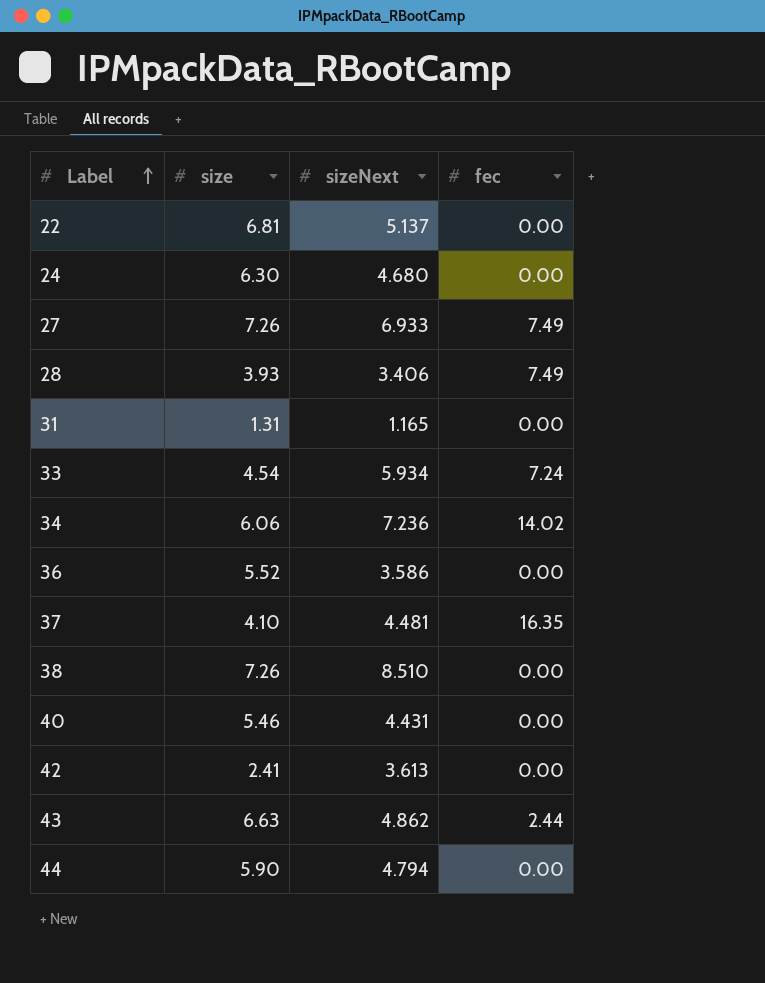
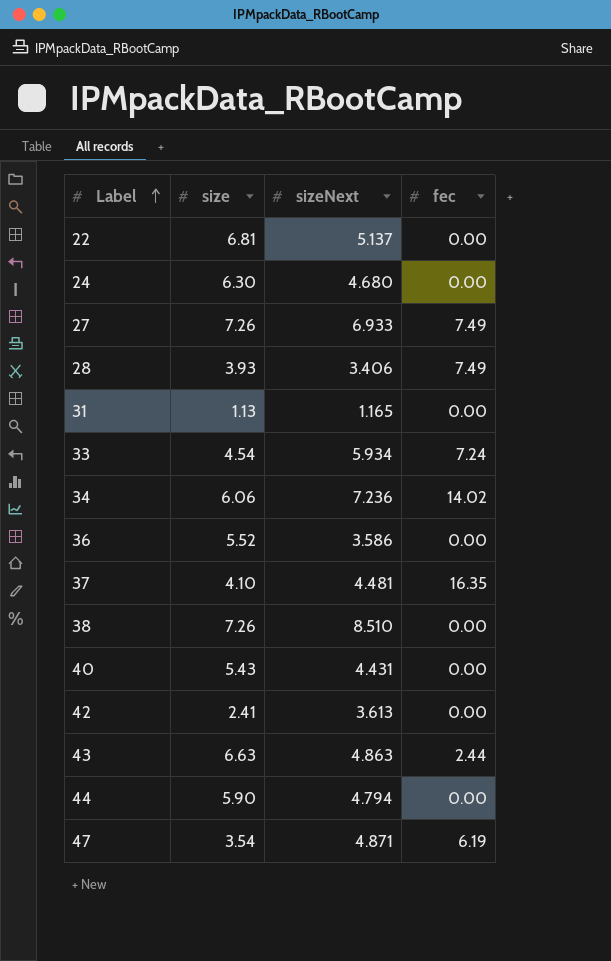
31 | size: 1.31 -> 1.13
40 | size: 5.46 -> 5.43
43 | sizeNext: 4.862 -> 4.863
row 47: none -> 3.54 | 4.871 | 6.19

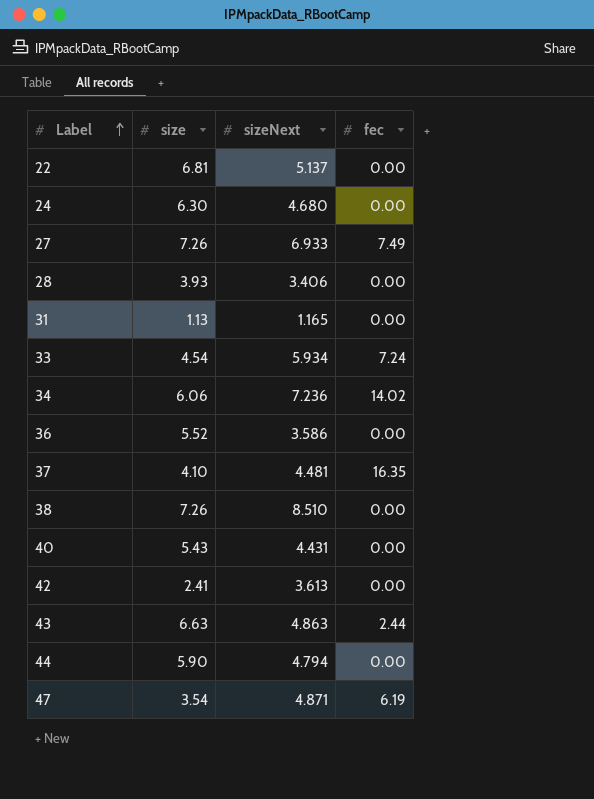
28 | fec: 7.49 -> 0.00

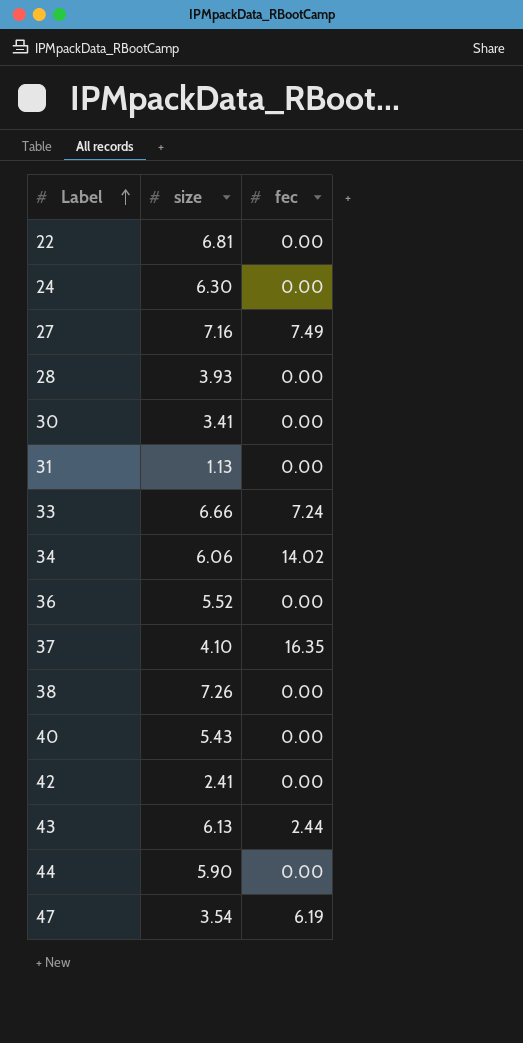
column sizeNext | position: 3 -> none
27 | size: 7.26 -> 7.16
row 30: none -> 3.41 | 0.00
33 | size: 4.54 -> 6.66
43 | size: 6.63 -> 6.13

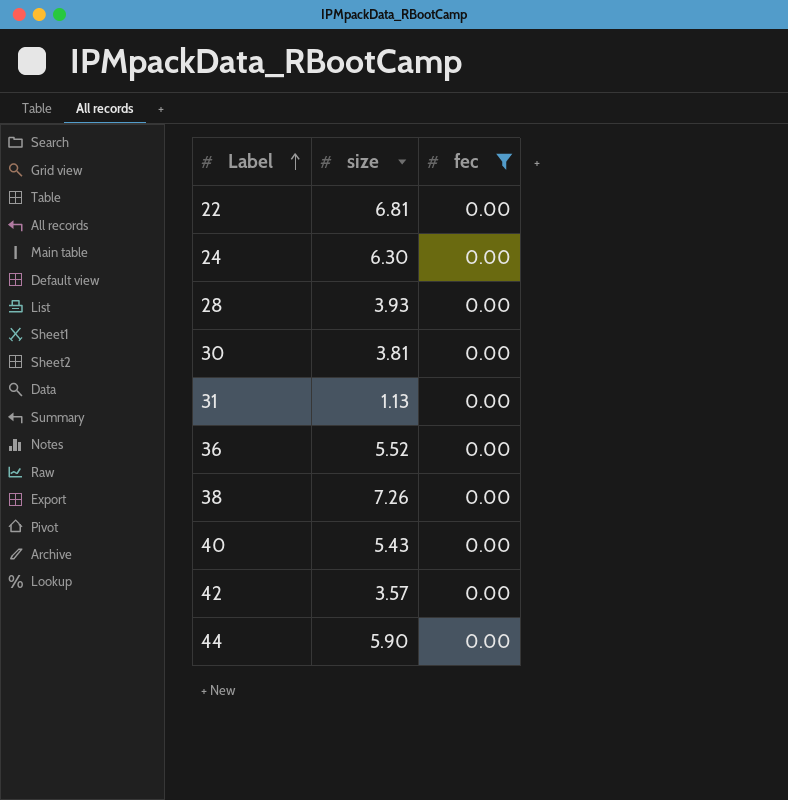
filter: none -> fec = 0.00
30 | size: 3.41 -> 3.81
42 | size: 2.41 -> 3.57

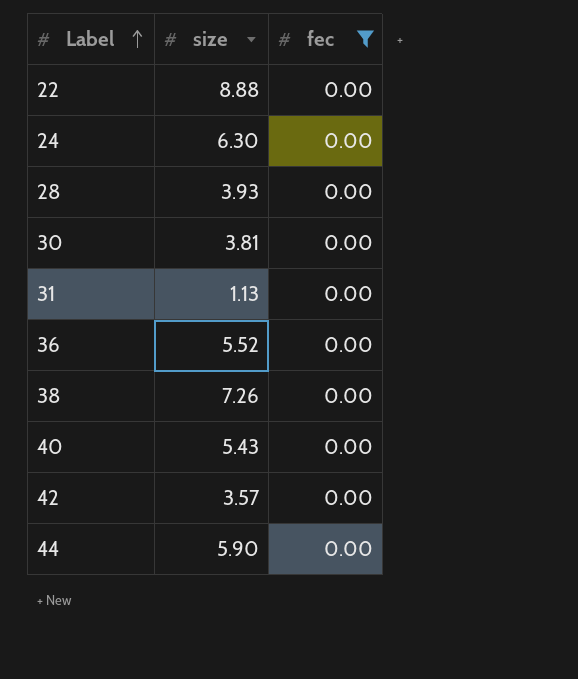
22 | size: 6.81 -> 8.88

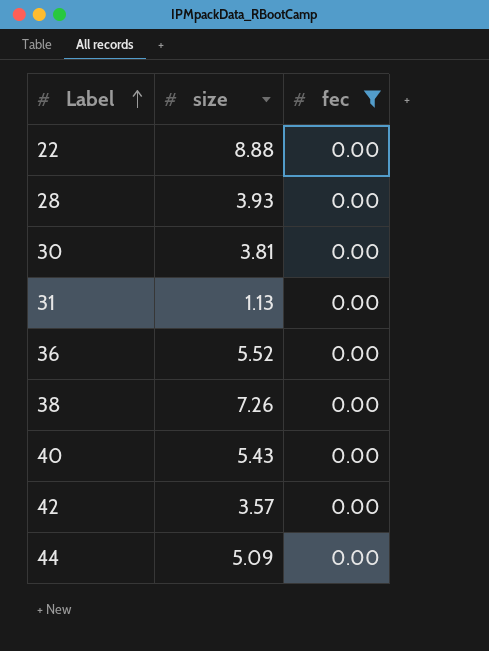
row 24: 6.30 | 0.00 -> none
44 | size: 5.90 -> 5.09

